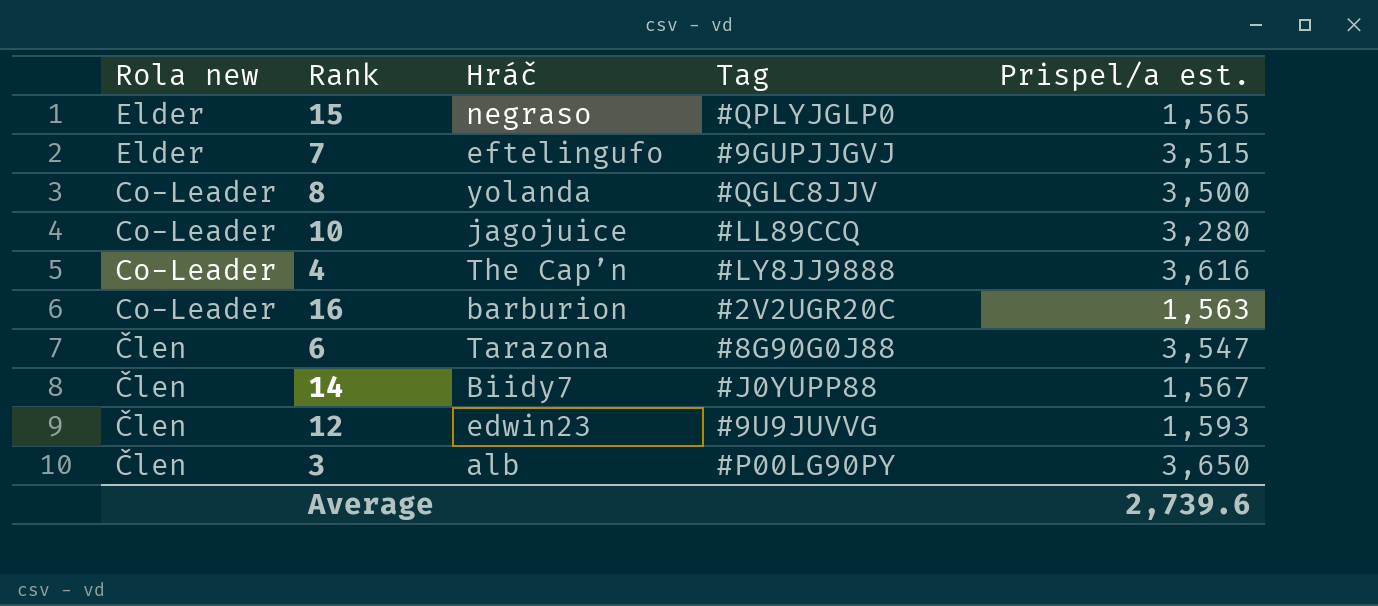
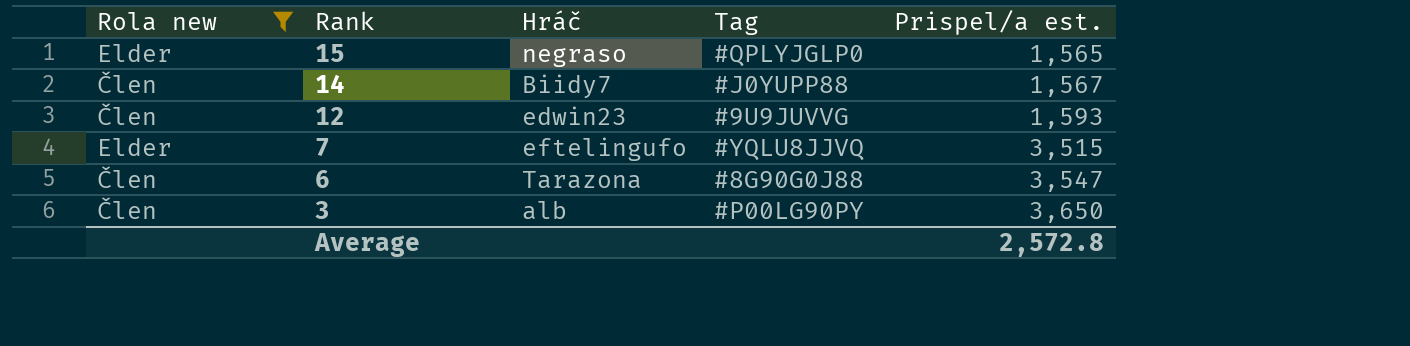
filter: none -> Rola new != Co-Leader
row order: Rola new descending -> Rank descending
7 | Tag: #9GUPJJGVJ -> #YQLU8JJVQ
Average | Prispel/a est.: 2,739.6 -> 2,572.8

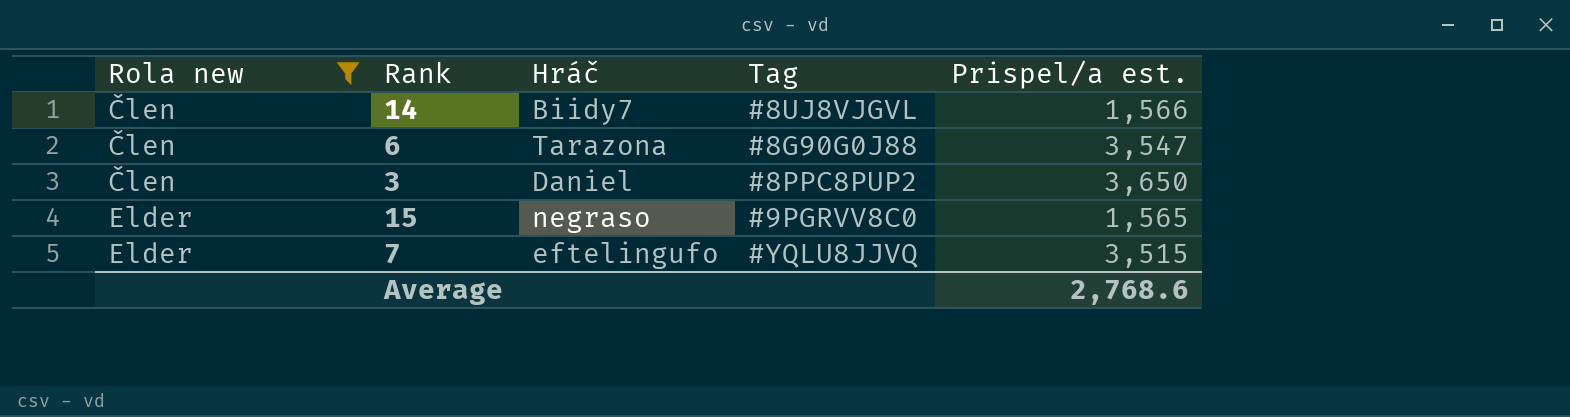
row order: Rank descending -> Rola new ascending
row 12: Člen | edwin23 | #9U9JUVVG | 1,593 -> none
14 | Tag: #J0YUPP88 -> #8UJ8VJGVL
14 | Prispel/a est.: 1,567 -> 1,566
3 | Hráč: alb -> Daniel
3 | Tag: #P00LG90PY -> #8PPC8PUP2
15 | Tag: #QPLYJGLP0 -> #9PGRVV8C0
Average | Prispel/a est.: 2,572.8 -> 2,768.6

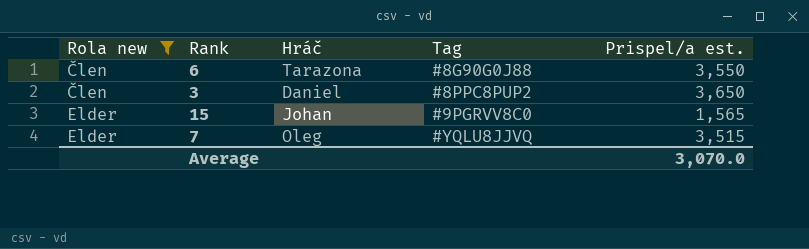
row 14: Člen | Biidy7 | #8UJ8VJGVL | 1,566 -> none
6 | Prispel/a est.: 3,547 -> 3,550
15 | Hráč: negraso -> Johan
7 | Hráč: eftelingufo -> Oleg
Average | Prispel/a est.: 2,768.6 -> 3,070.0

